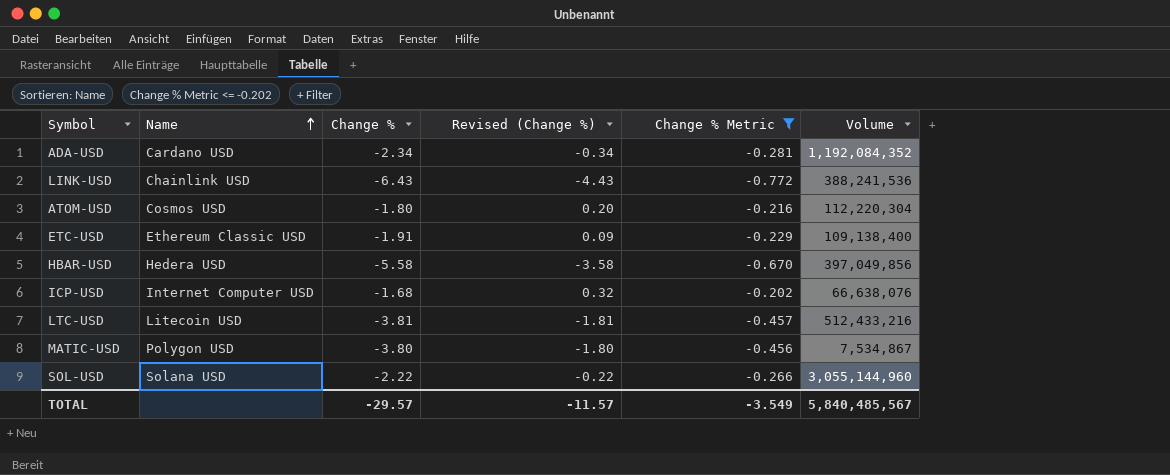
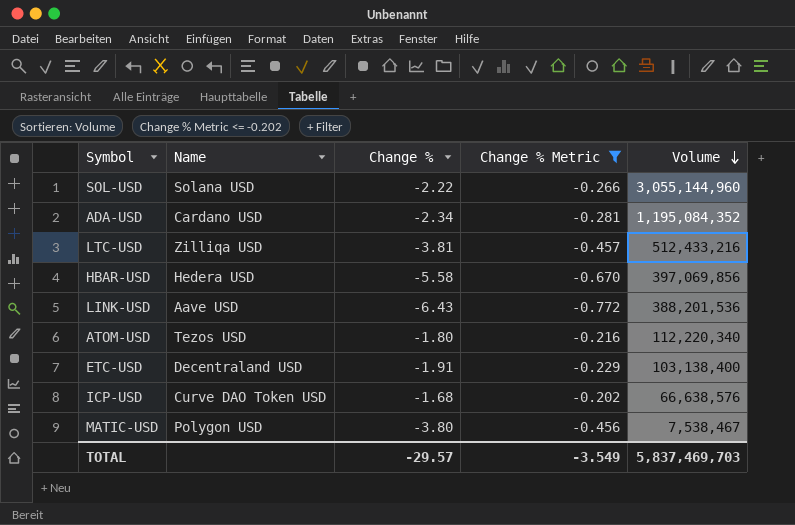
row order: Name ascending -> Volume descending
column Revised (Change %) | formula: [Change %] + 2 -> none
ADA-USD | Volume: 1,192,084,352 -> 1,195,084,352
LTC-USD | Name: Litecoin USD -> Zilliqa USD
HBAR-USD | Volume: 397,049,856 -> 397,069,856
LINK-USD | Name: Chainlink USD -> Aave USD
LINK-USD | Volume: 388,241,536 -> 388,201,536
ATOM-USD | Name: Cosmos USD -> Tezos USD
ATOM-USD | Volume: 112,220,304 -> 112,220,340
ETC-USD | Name: Ethereum Classic USD -> Decentraland USD
ETC-USD | Volume: 109,138,400 -> 103,138,400
ICP-USD | Name: Internet Computer USD -> Curve DAO Token USD
ICP-USD | Volume: 66,638,076 -> 66,638,576
MATIC-USD | Volume: 7,534,867 -> 7,538,467
TOTAL | Volume: 5,840,485,567 -> 5,837,469,703

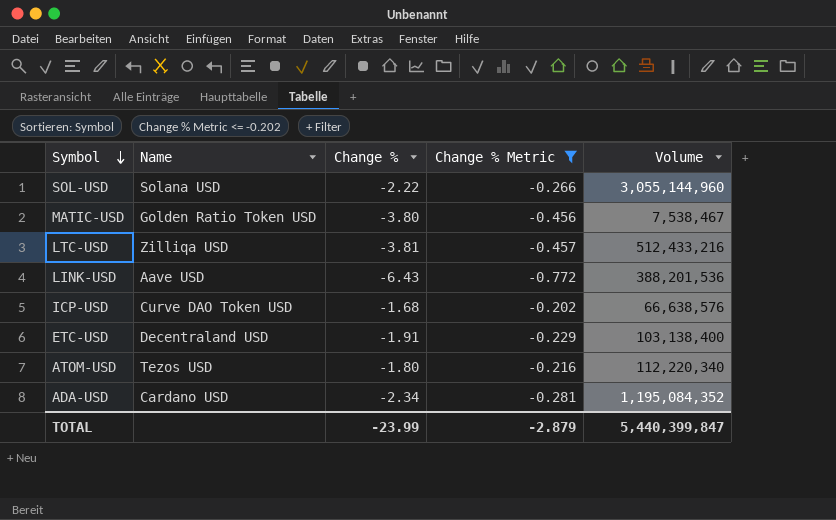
row order: Volume descending -> Symbol descending
row HBAR-USD: Hedera USD | -5.58 | -0.670 | 397,069,856 -> none
MATIC-USD | Name: Polygon USD -> Golden Ratio Token USD
TOTAL | Change %: -29.57 -> -23.99
TOTAL | Change % Metric: -3.549 -> -2.879
TOTAL | Volume: 5,837,469,703 -> 5,440,399,847

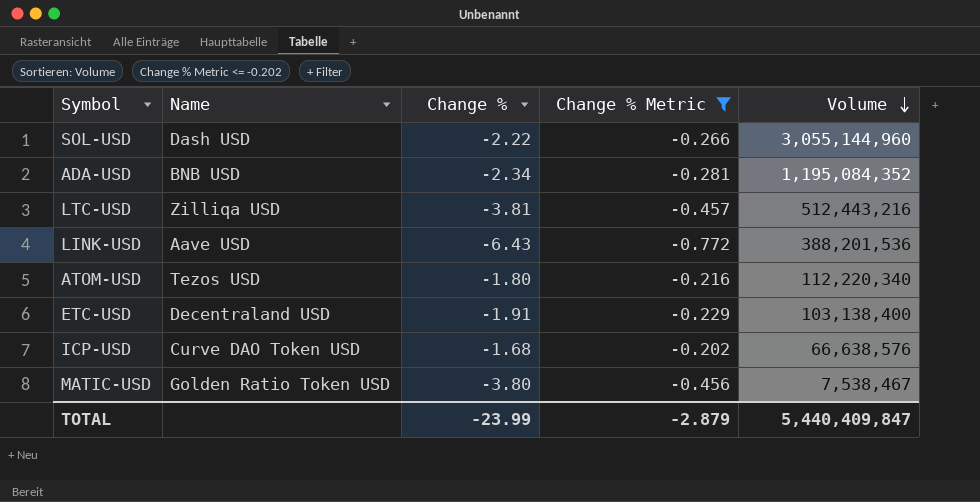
row order: Symbol descending -> Volume descending
SOL-USD | Name: Solana USD -> Dash USD
ADA-USD | Name: Cardano USD -> BNB USD
LTC-USD | Volume: 512,433,216 -> 512,443,216
TOTAL | Volume: 5,440,399,847 -> 5,440,409,847

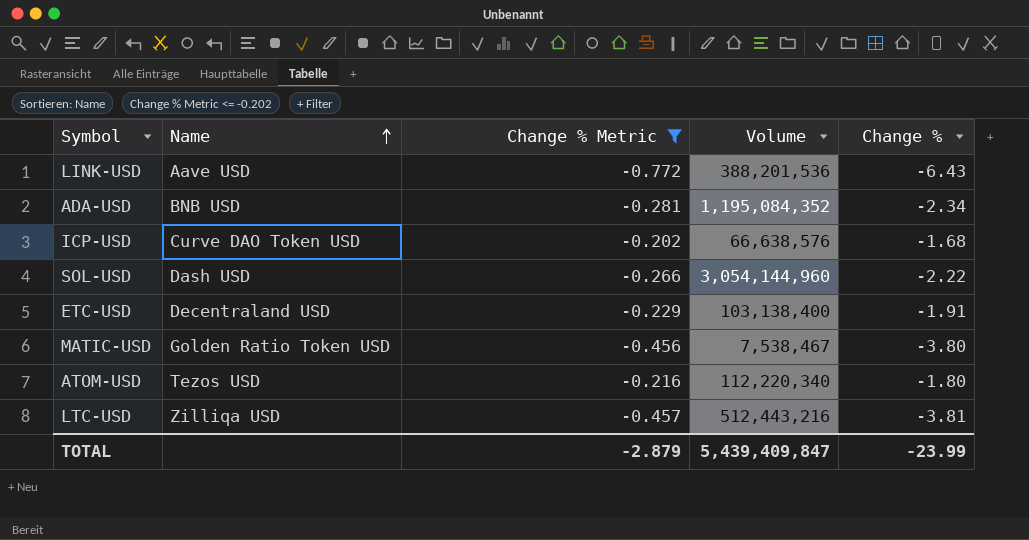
row order: Volume descending -> Name ascending
column Change % | position: 3 -> 5
SOL-USD | Volume: 3,055,144,960 -> 3,054,144,960
TOTAL | Volume: 5,440,409,847 -> 5,439,409,847

